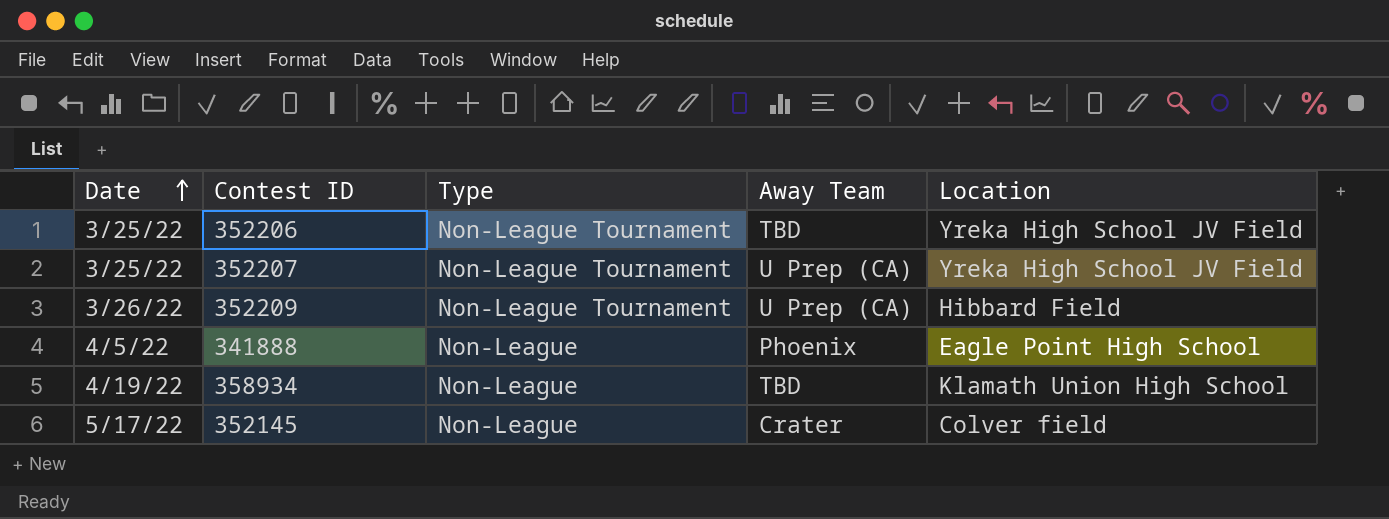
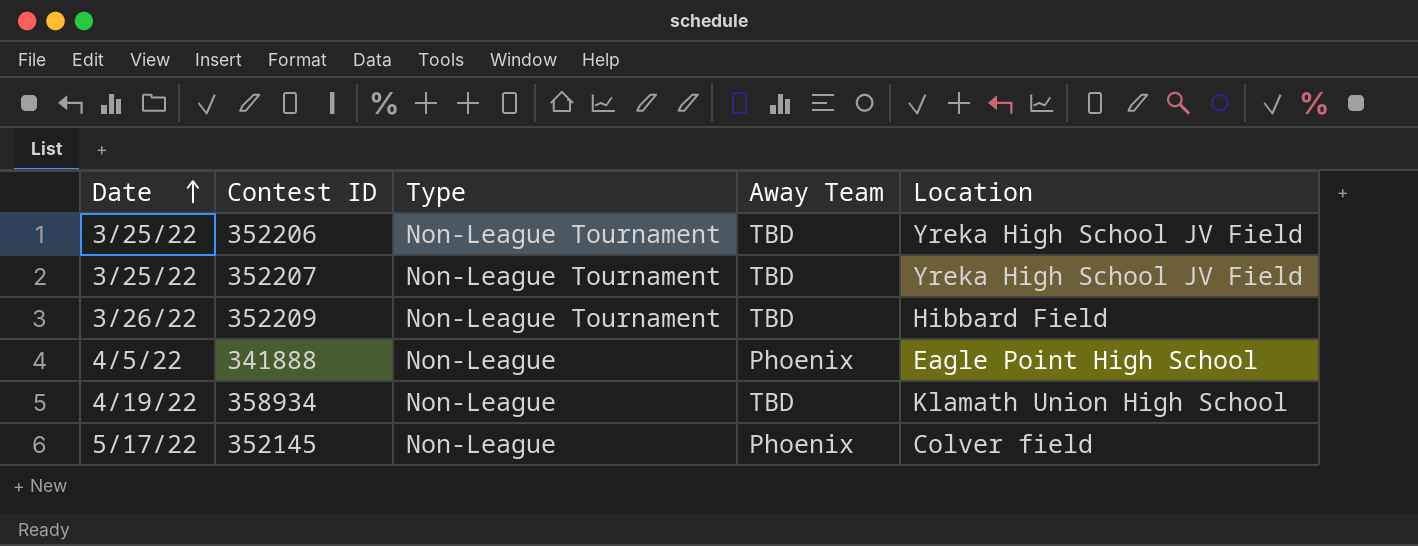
352207 | Away Team: U Prep (CA) -> TBD
352209 | Away Team: U Prep (CA) -> TBD
352145 | Away Team: Crater -> Phoenix

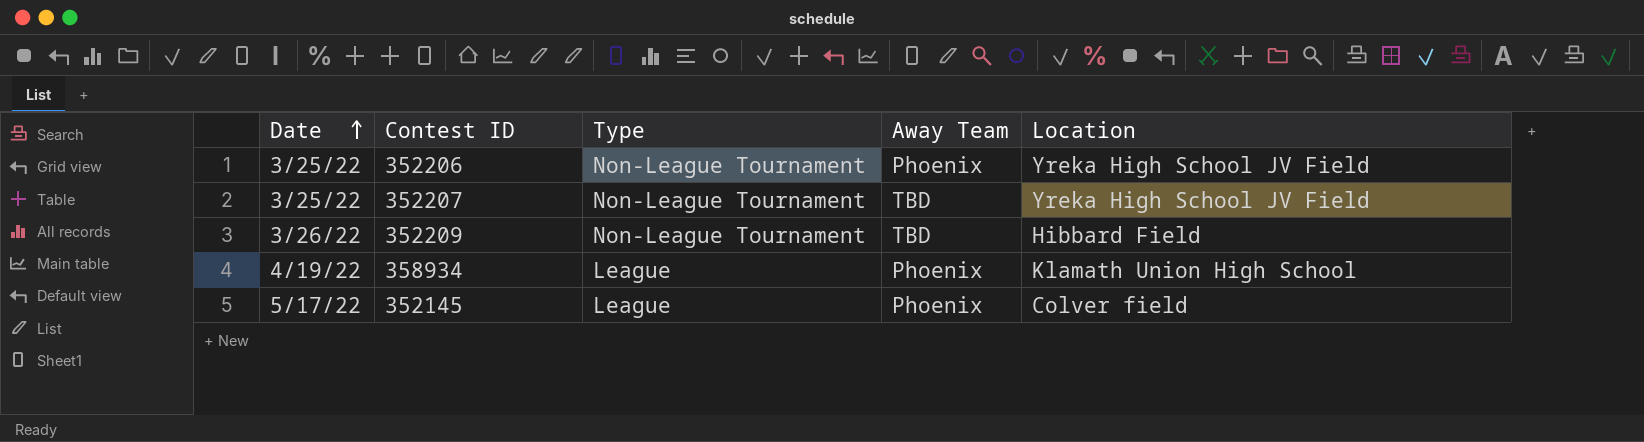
row 341888: 4/5/22 | Non-League | Phoenix | Eagle Point High School -> none
352206 | Away Team: TBD -> Phoenix
358934 | Type: Non-League -> League
358934 | Away Team: TBD -> Phoenix
352145 | Type: Non-League -> League

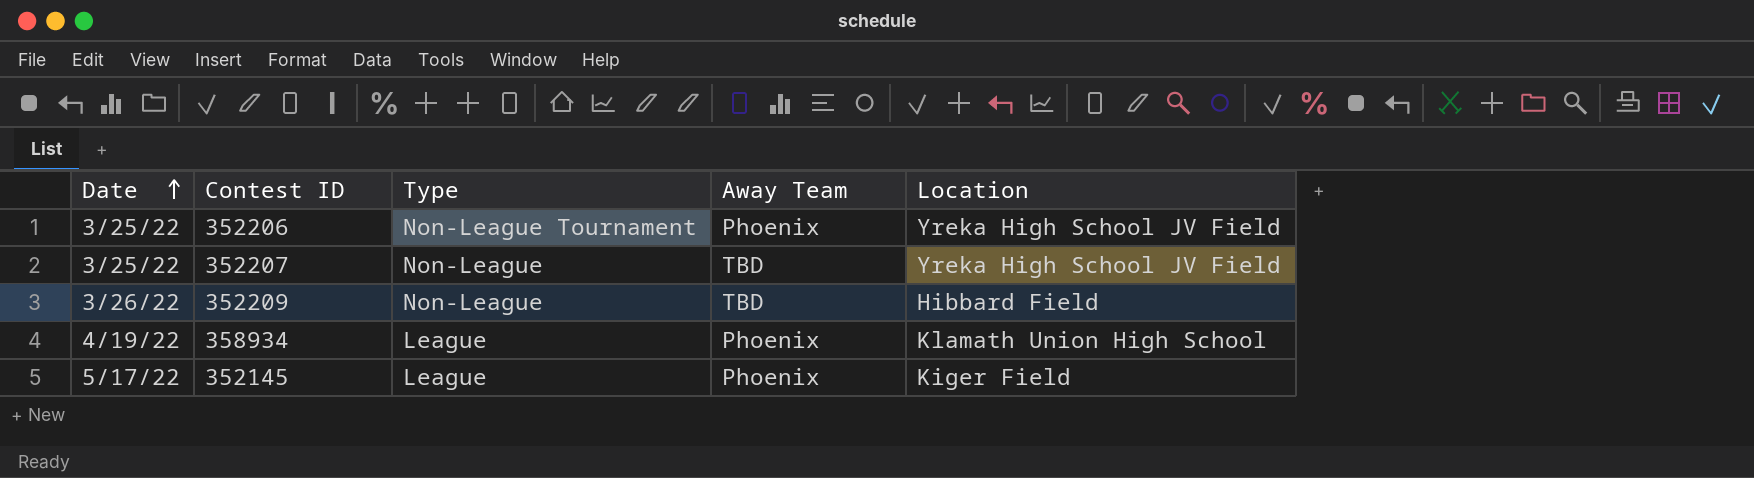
352207 | Type: Non-League Tournament -> Non-League
352209 | Type: Non-League Tournament -> Non-League
352145 | Location: Colver field -> Kiger Field

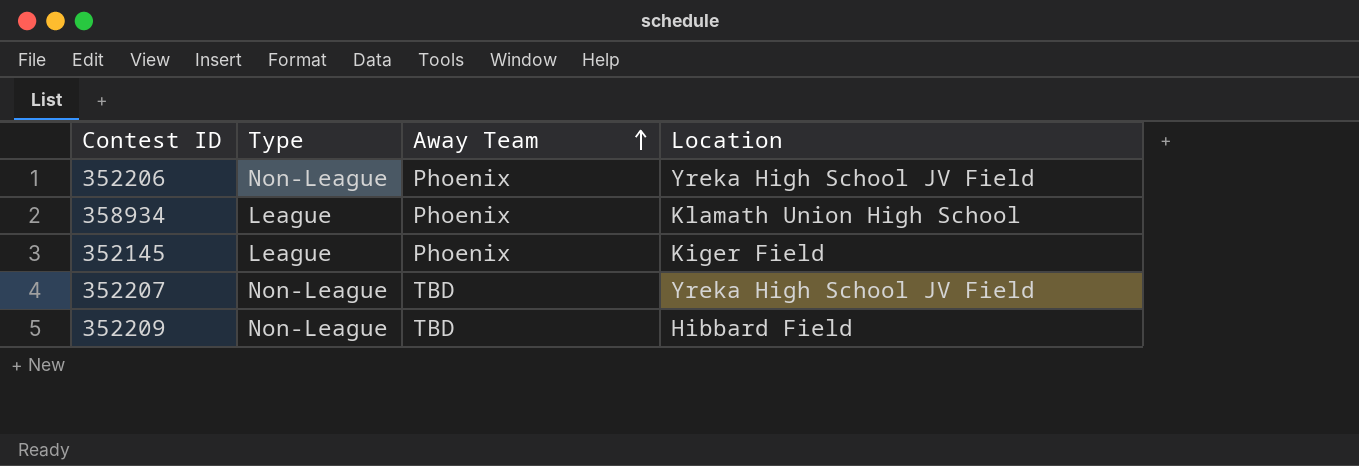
row order: Date ascending -> Away Team ascending
column Date | position: 1 -> none
352206 | Type: Non-League Tournament -> Non-League

